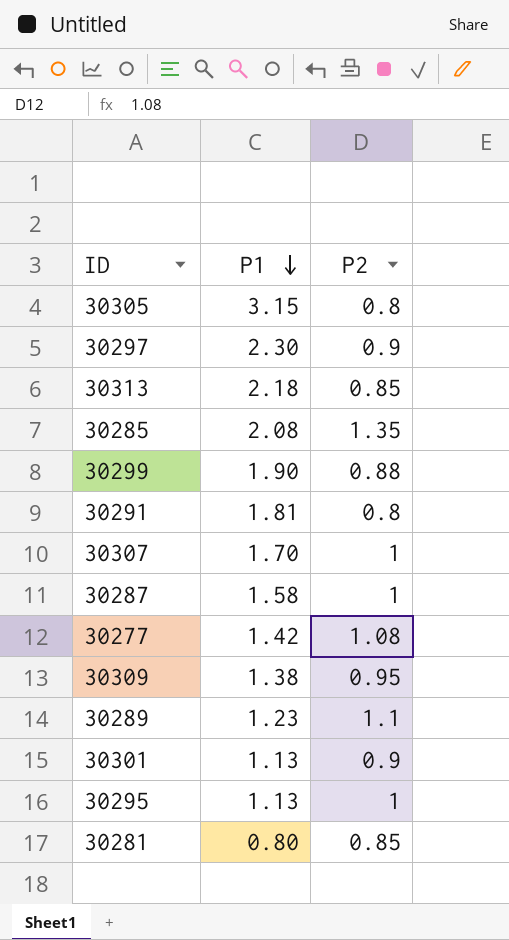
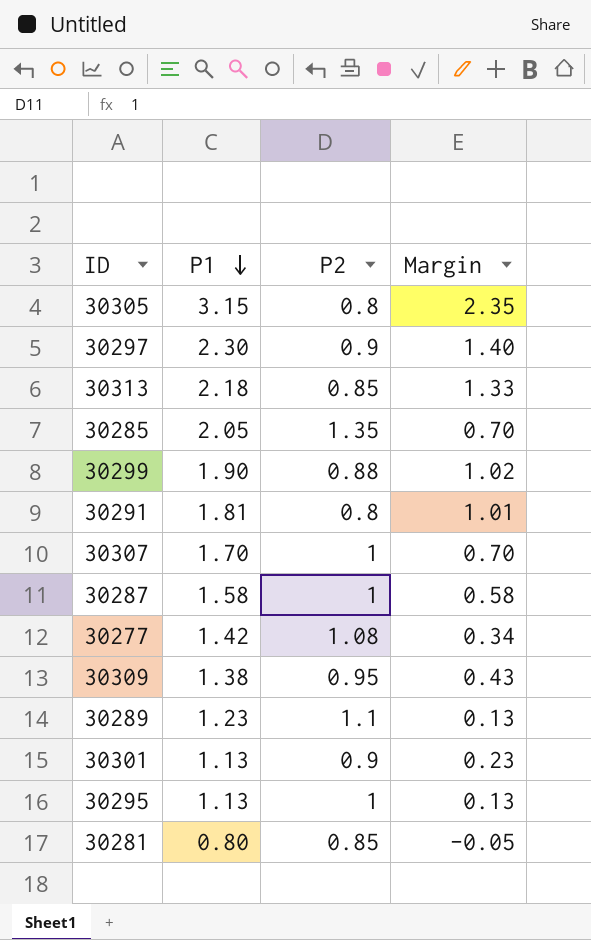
column Margin | formula: none -> [P1] - [P2]
30285 | P1: 2.08 -> 2.05

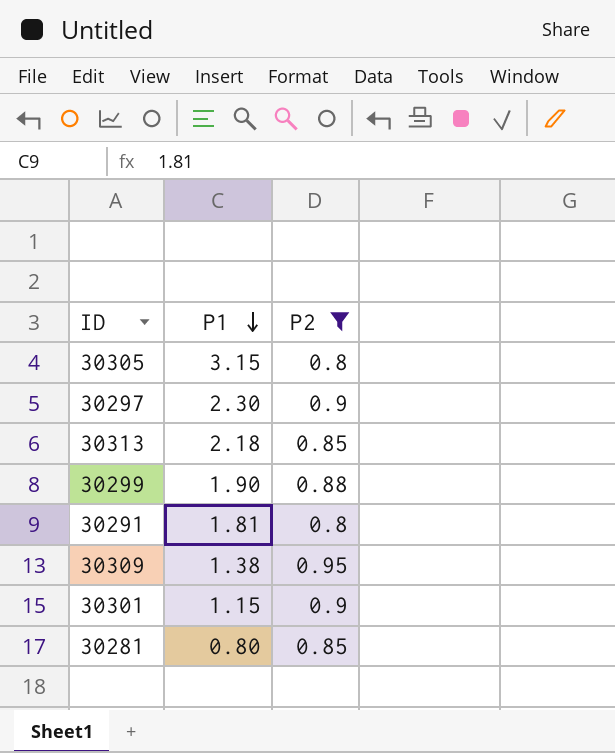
filter: none -> P2 <= 0.95
column Margin | formula: [P1] - [P2] -> none
30301 | P1: 1.13 -> 1.15

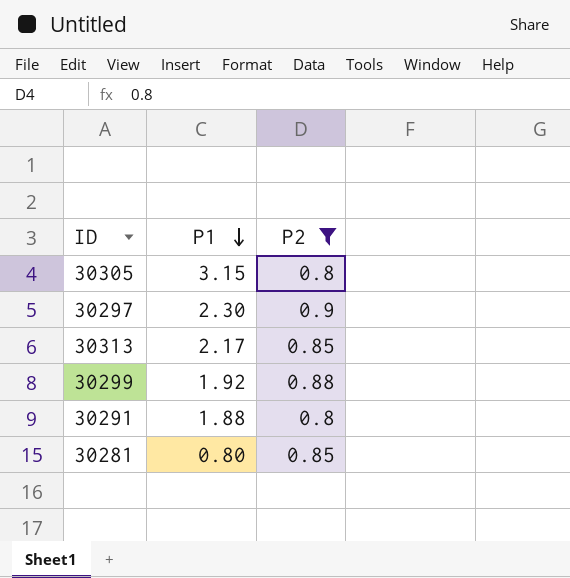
row 30309: 1.38 | 0.95 -> none
row 30301: 1.15 | 0.9 -> none
30313 | P1: 2.18 -> 2.17
30299 | P1: 1.90 -> 1.92
30291 | P1: 1.81 -> 1.88

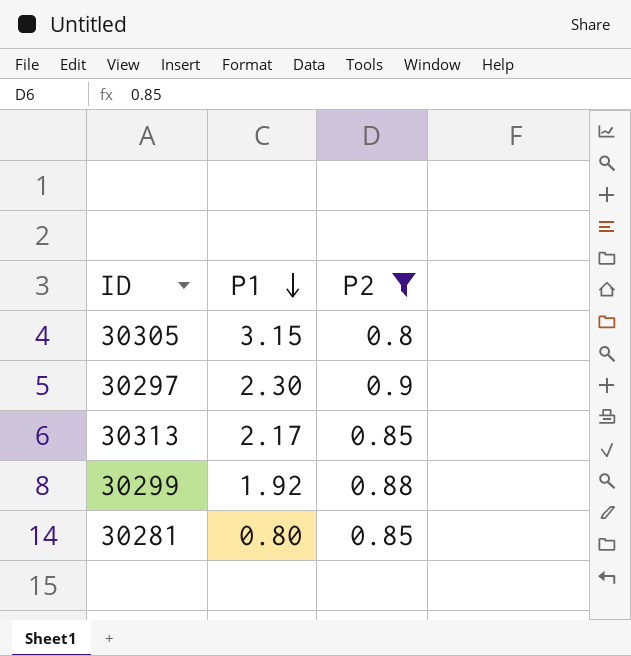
row 30291: 1.88 | 0.8 -> none

